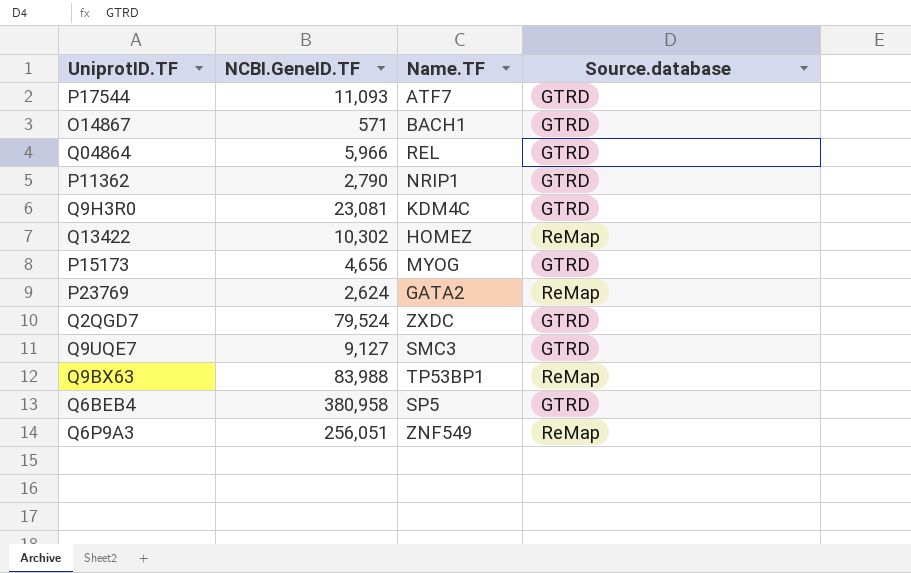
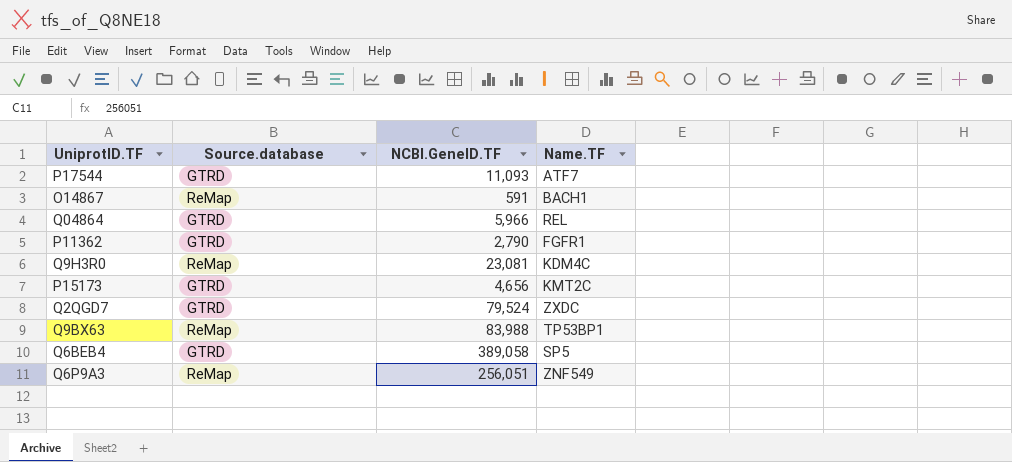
column Source.database | position: 4 -> 2
row Q13422: 10,302 | HOMEZ | ReMap -> none
row P23769: 2,624 | GATA2 | ReMap -> none
row Q9UQE7: 9,127 | SMC3 | GTRD -> none
O14867 | Source.database: GTRD -> ReMap
O14867 | NCBI.GeneID.TF: 571 -> 591
P11362 | Name.TF: NRIP1 -> FGFR1
Q9H3R0 | Source.database: GTRD -> ReMap
P15173 | Name.TF: MYOG -> KMT2C
Q6BEB4 | NCBI.GeneID.TF: 380,958 -> 389,058

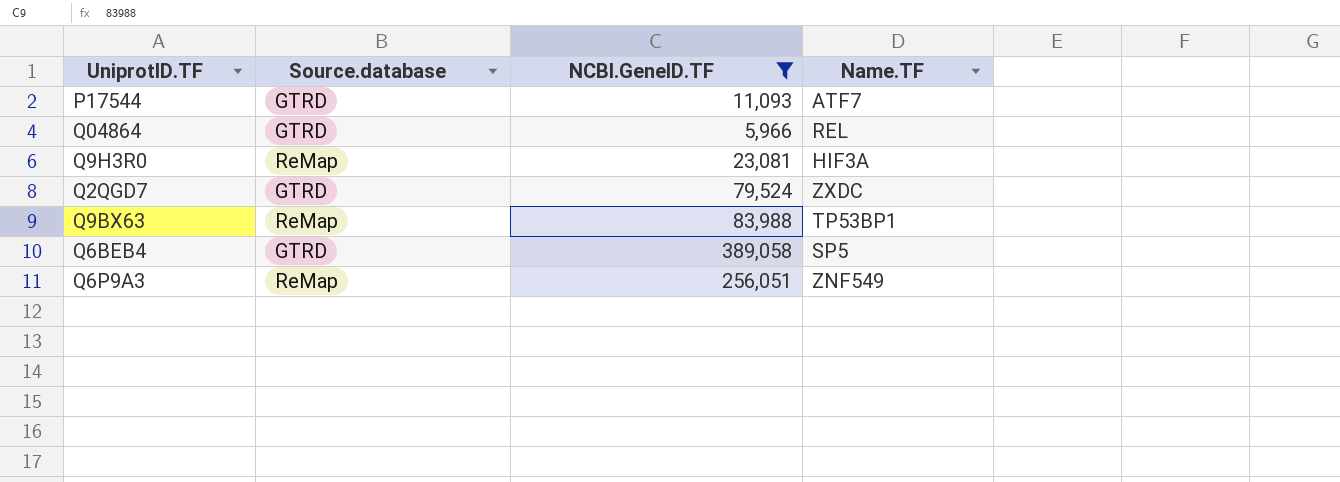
filter: none -> NCBI.GeneID.TF >= 5,966
Q9H3R0 | Name.TF: KDM4C -> HIF3A

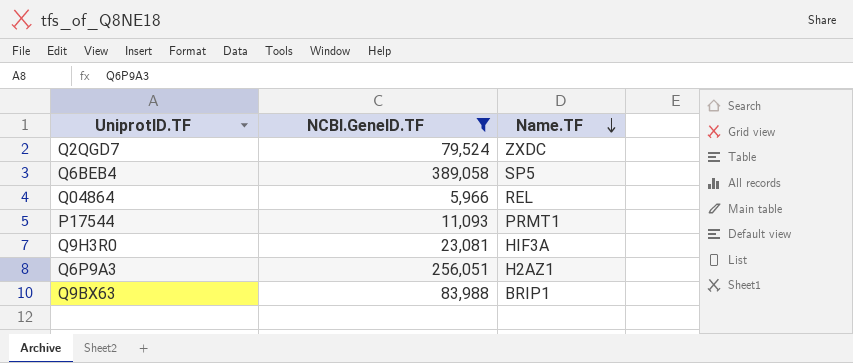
row order: none -> Name.TF descending
column Source.database | position: 2 -> none
P17544 | Name.TF: ATF7 -> PRMT1
Q6P9A3 | Name.TF: ZNF549 -> H2AZ1
Q9BX63 | Name.TF: TP53BP1 -> BRIP1

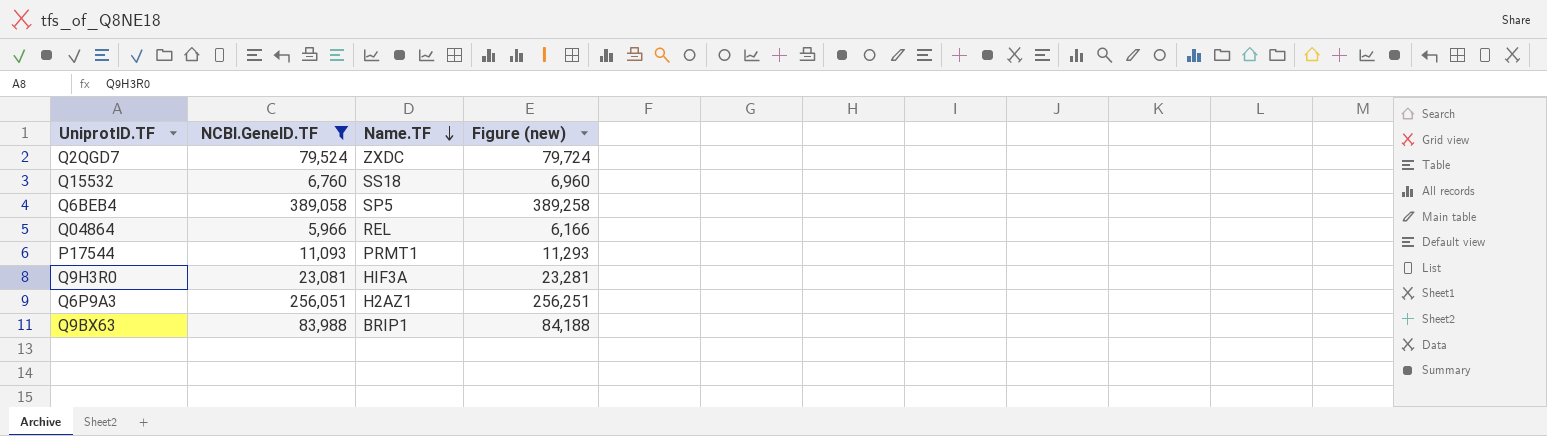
column Figure (new) | formula: none -> [NCBI.GeneID.TF] + 200
row Q15532: none -> 6,760 | SS18 | 6,960

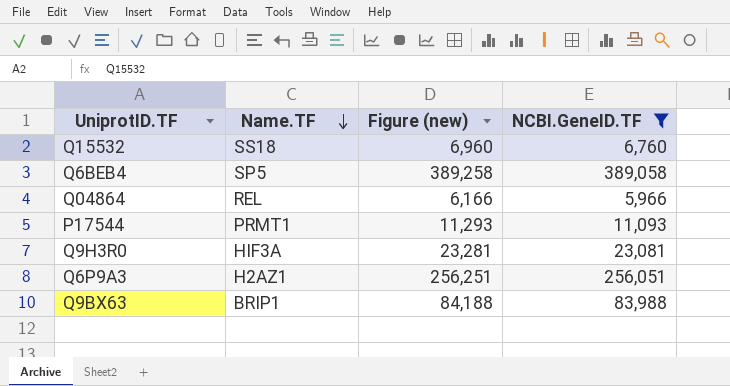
column NCBI.GeneID.TF | position: 2 -> 4
row Q2QGD7: 79,524 | ZXDC | 79,724 -> none

